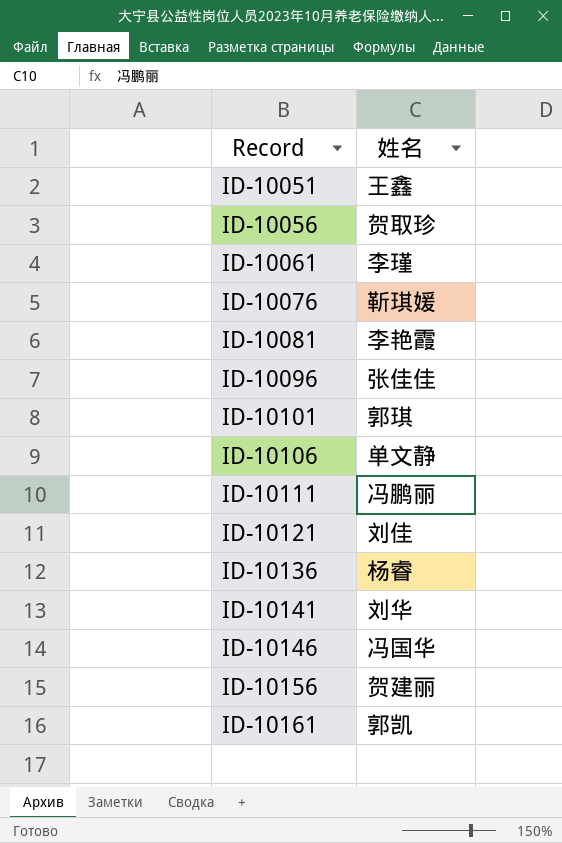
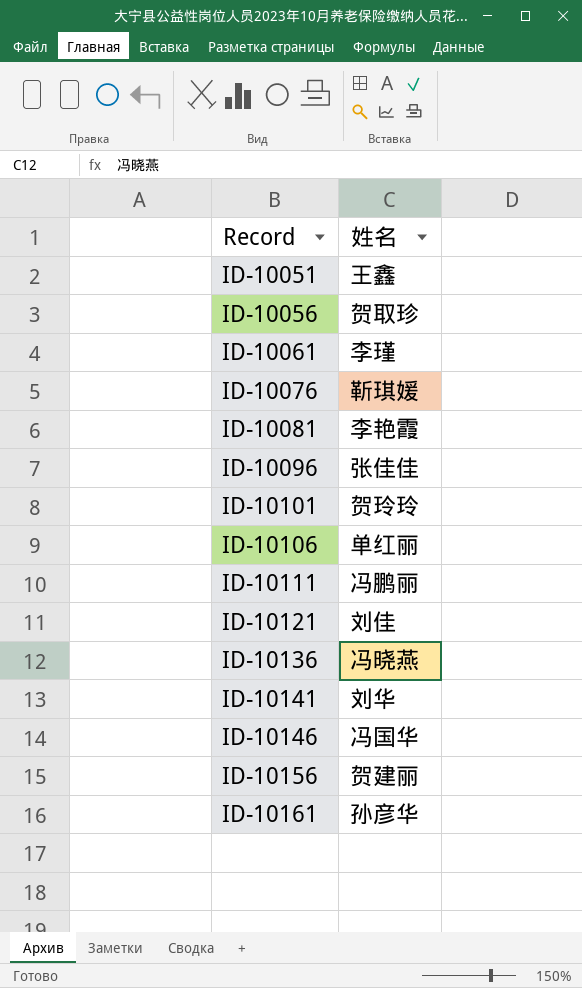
ID-10101 | 姓名: 郭琪 -> 贺玲玲
ID-10106 | 姓名: 单文静 -> 单红丽
ID-10136 | 姓名: 杨睿 -> 冯晓燕
ID-10161 | 姓名: 郭凯 -> 孙彦华

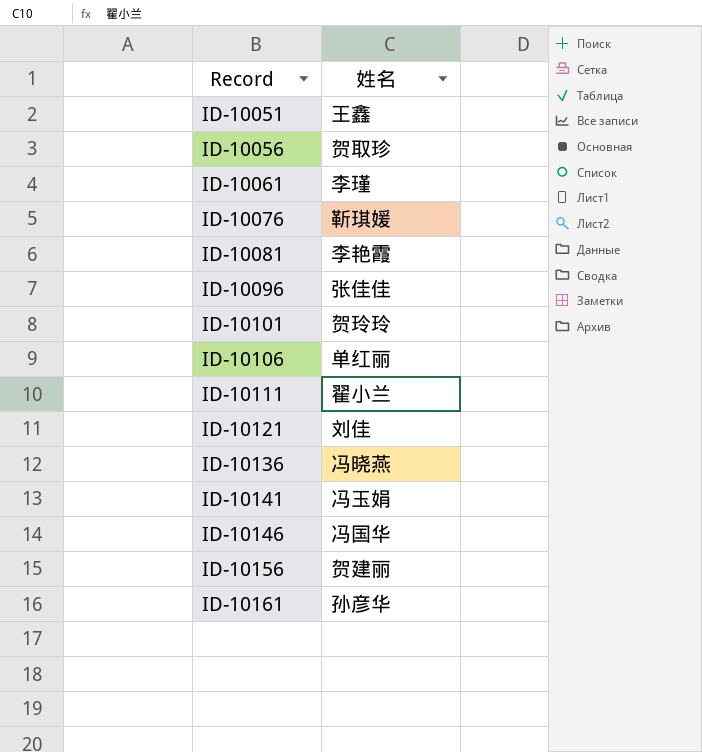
ID-10111 | 姓名: 冯鹏丽 -> 翟小兰
ID-10141 | 姓名: 刘华 -> 冯玉娟

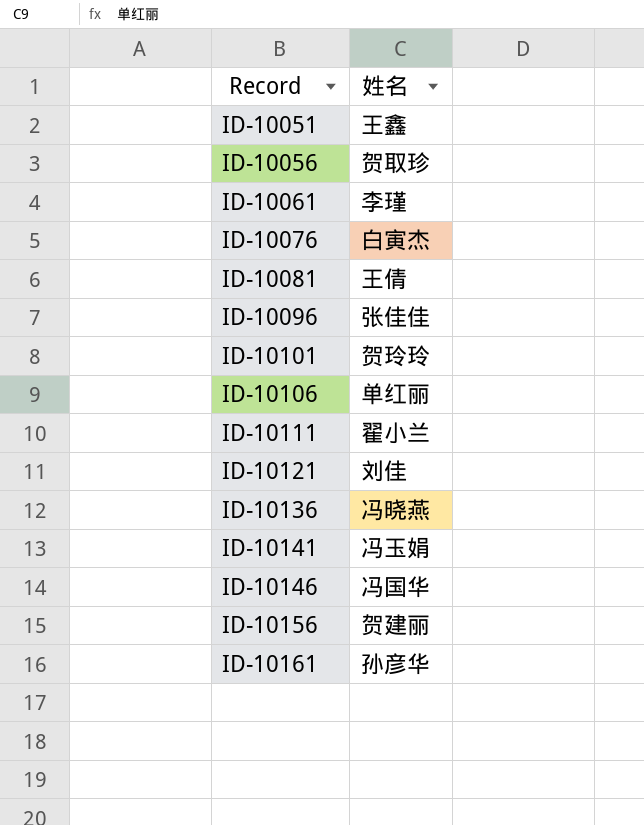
ID-10076 | 姓名: 靳琪媛 -> 白寅杰
ID-10081 | 姓名: 李艳霞 -> 王倩

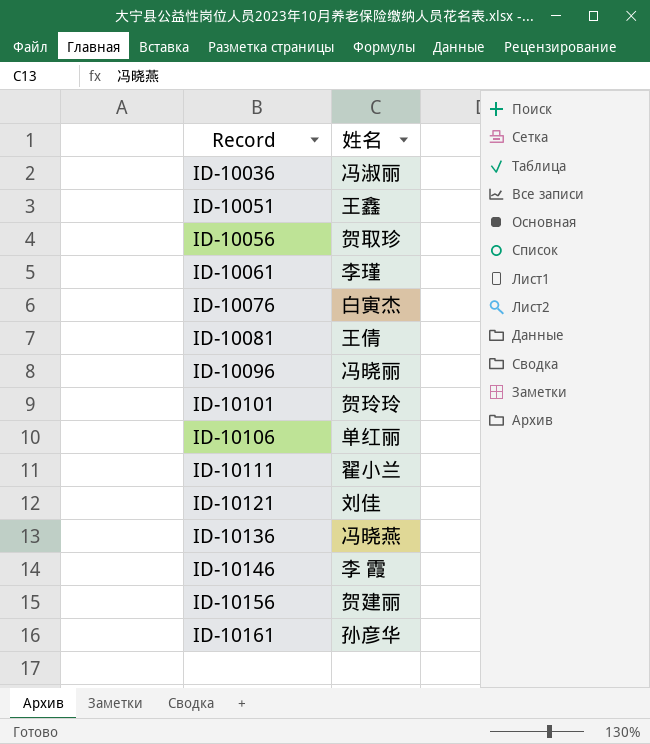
row ID-10141: 冯玉娟 -> none
row ID-10036: none -> 冯淑丽
ID-10096 | 姓名: 张佳佳 -> 冯晓丽
ID-10146 | 姓名: 冯国华 -> 李 霞

